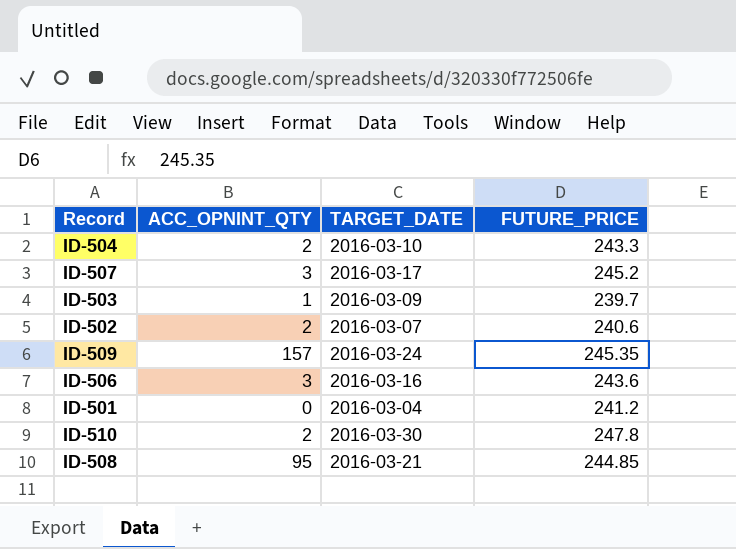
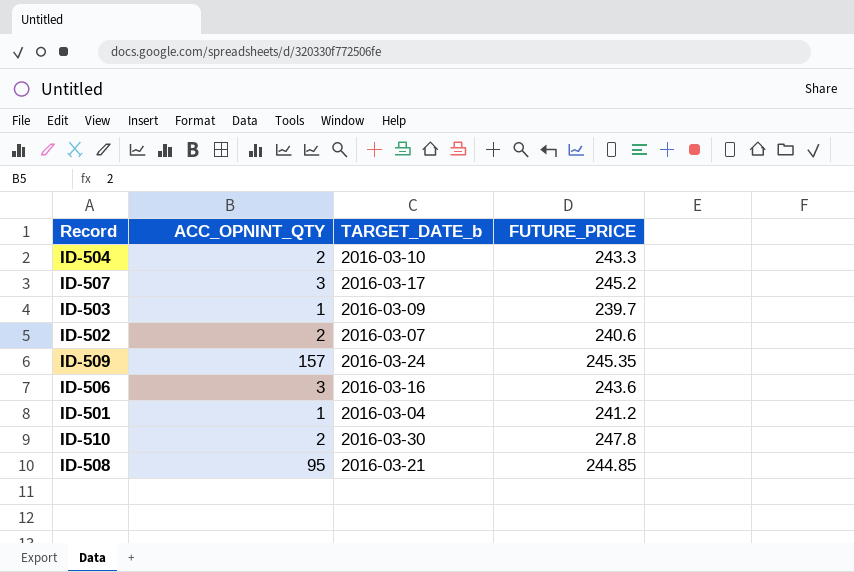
column name: TARGET_DATE -> TARGET_DATE_b
ID-501 | ACC_OPNINT_QTY: 0 -> 1

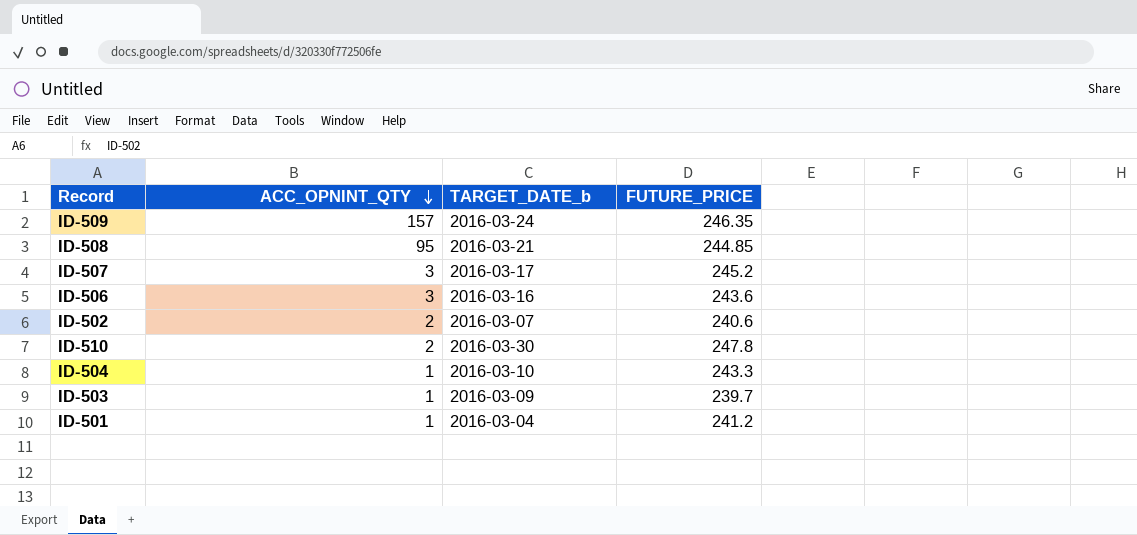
row order: none -> ACC_OPNINT_QTY descending
ID-509 | FUTURE_PRICE: 245.35 -> 246.35
ID-504 | ACC_OPNINT_QTY: 2 -> 1

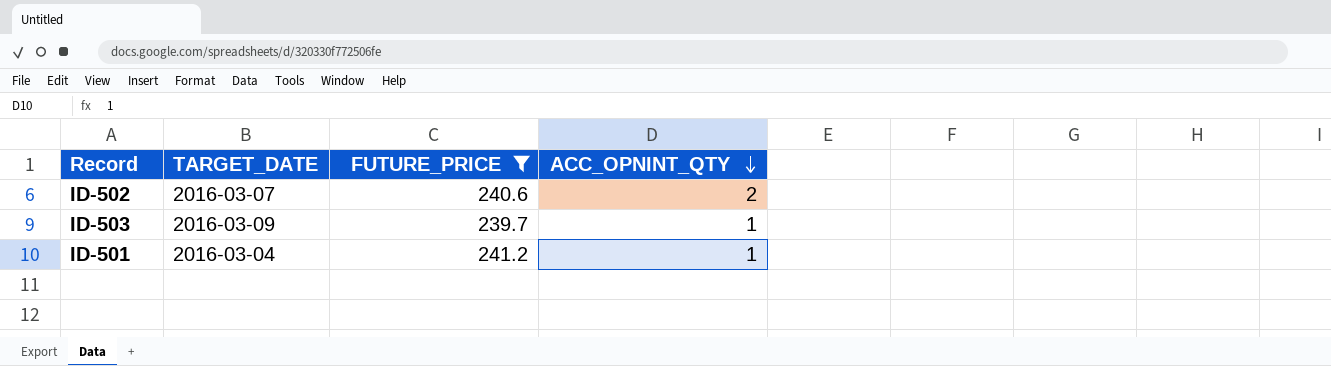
filter: none -> FUTURE_PRICE <= 241.2
column name: TARGET_DATE_b -> TARGET_DATE
column ACC_OPNINT_QTY | position: 2 -> 4

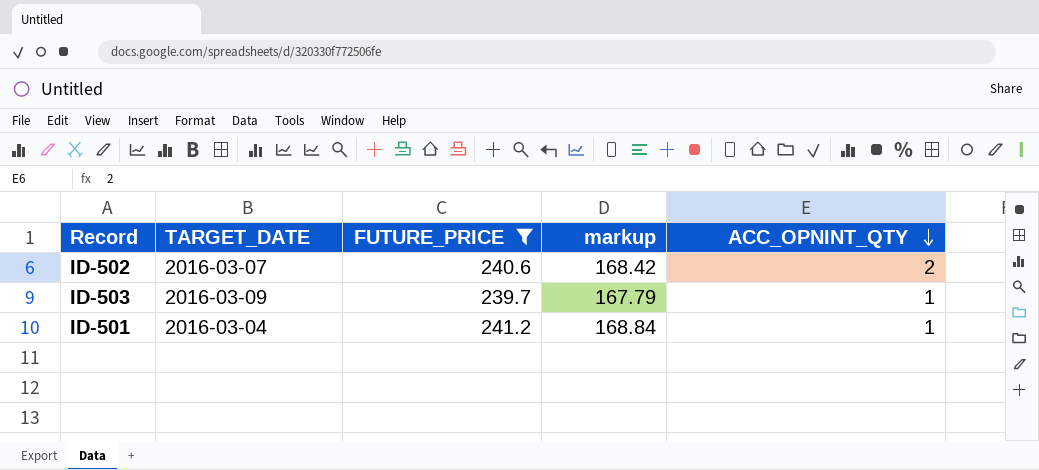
column markup | formula: none -> [FUTURE_PRICE] * 0.7

